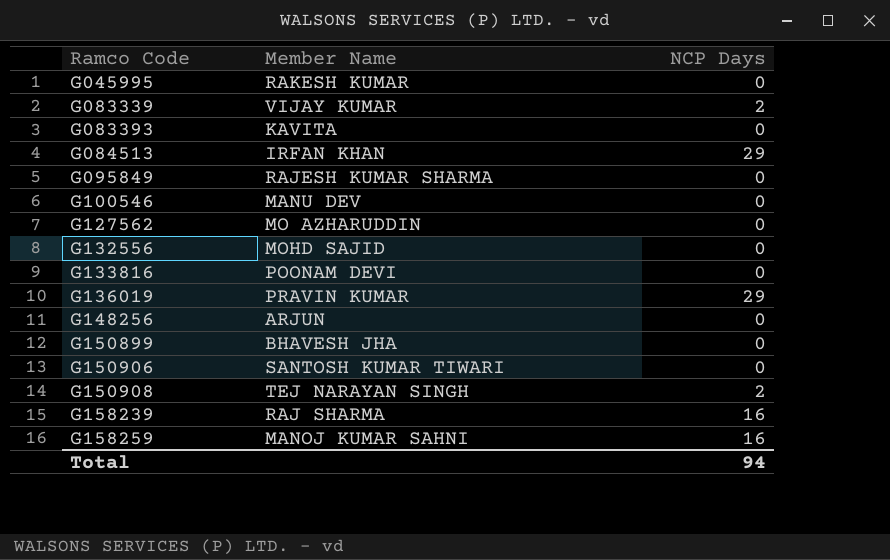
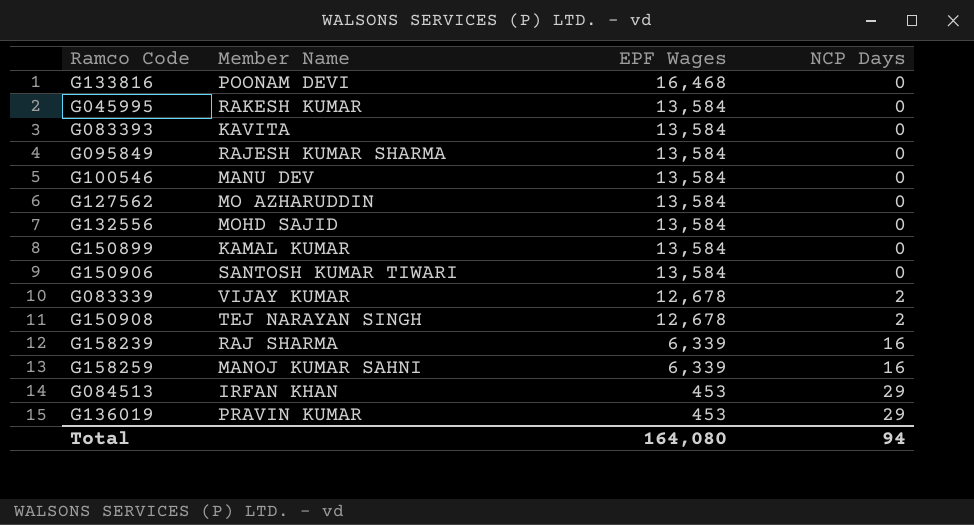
row order: Ramco Code ascending -> EPF Wages descending
column EPF Wages | position: none -> 3
row G148256: ARJUN | 0 -> none
G150899 | Member Name: BHAVESH JHA -> KAMAL KUMAR

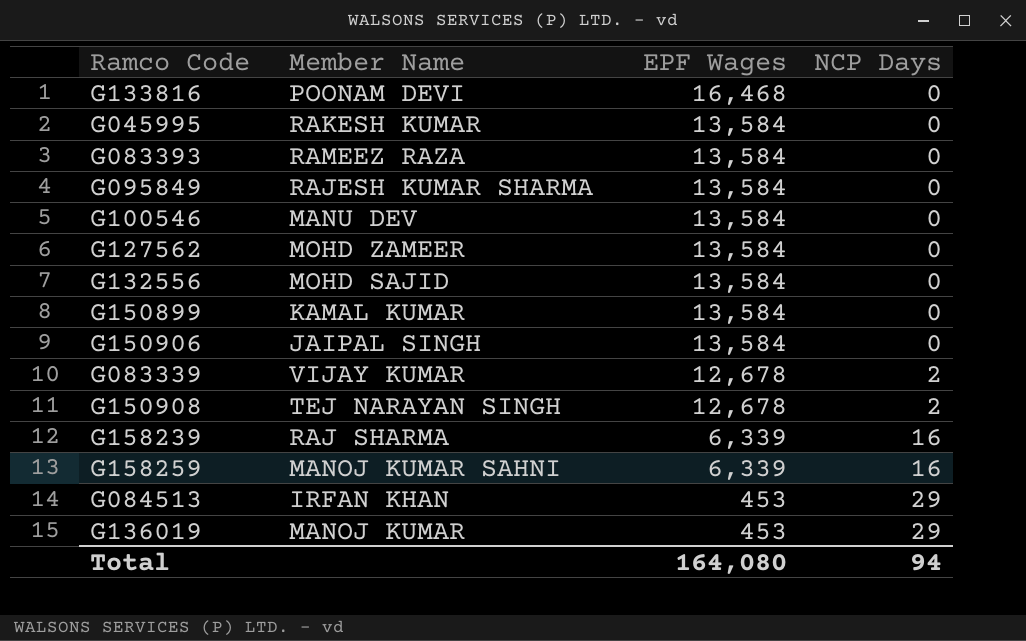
G083393 | Member Name: KAVITA -> RAMEEZ RAZA
G127562 | Member Name: MO AZHARUDDIN -> MOHD ZAMEER
G150906 | Member Name: SANTOSH KUMAR TIWARI -> JAIPAL SINGH
G136019 | Member Name: PRAVIN KUMAR -> MANOJ KUMAR

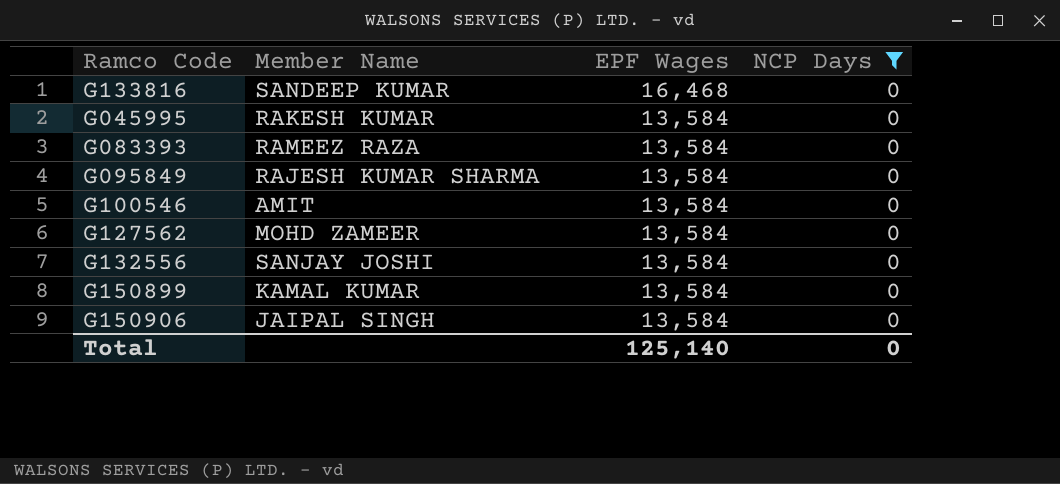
filter: none -> NCP Days = 0
G133816 | Member Name: POONAM DEVI -> SANDEEP KUMAR
G100546 | Member Name: MANU DEV -> AMIT
G132556 | Member Name: MOHD SAJID -> SANJAY JOSHI
Total | EPF Wages: 164,080 -> 125,140
Total | NCP Days: 94 -> 0

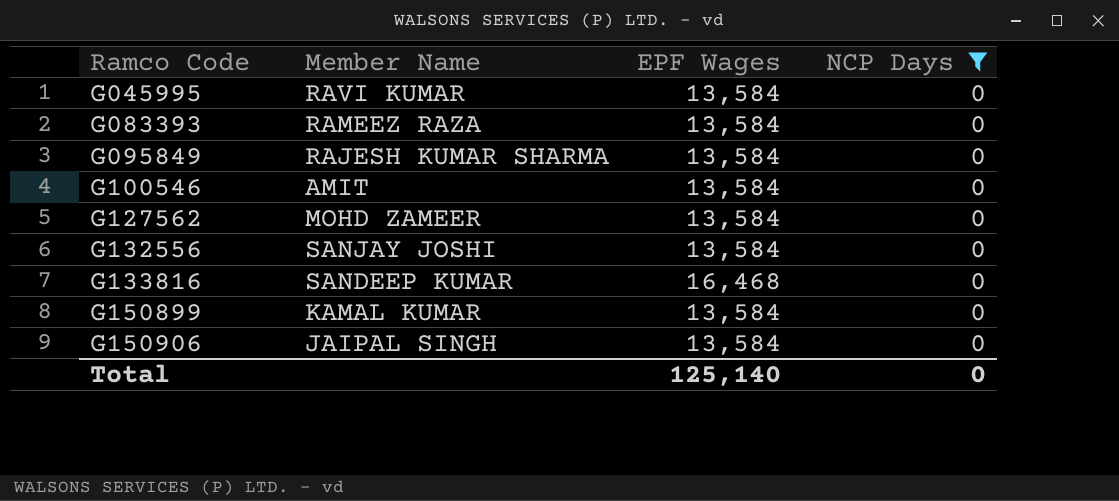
row order: EPF Wages descending -> Ramco Code ascending
G045995 | Member Name: RAKESH KUMAR -> RAVI KUMAR

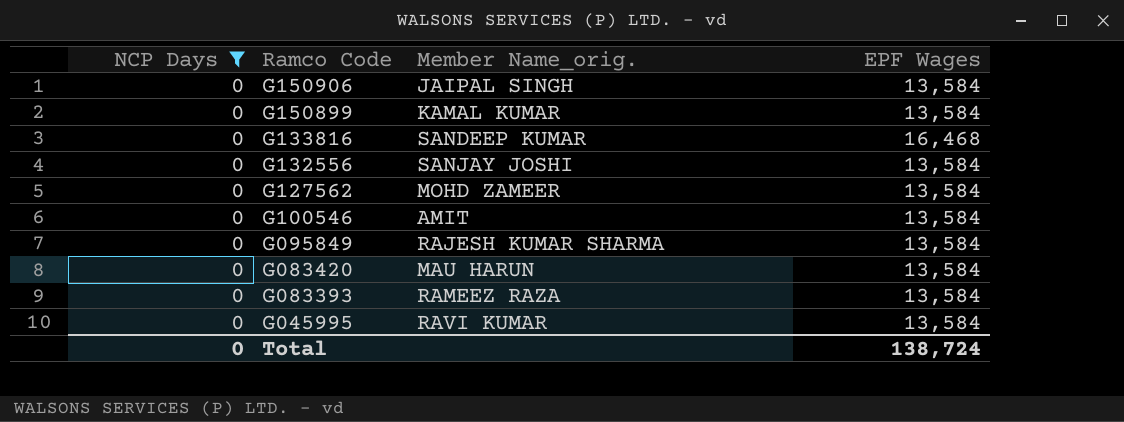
row order: Ramco Code ascending -> Ramco Code descending
column NCP Days | position: 4 -> 1
column name: Member Name -> Member Name_orig.
row G083420: none -> 0 | MAU HARUN | 13,584
Total | EPF Wages: 125,140 -> 138,724

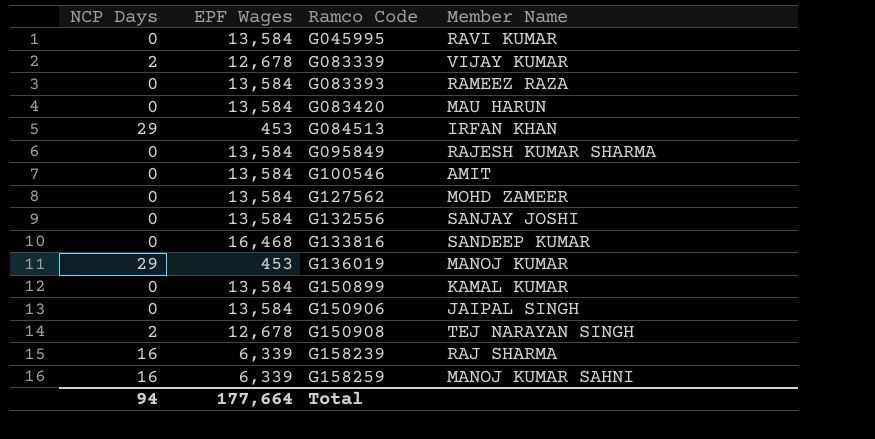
filter: NCP Days = 0 -> none
row order: Ramco Code descending -> Ramco Code ascending
column EPF Wages | position: 4 -> 2
column name: Member Name_orig. -> Member Name
Total | NCP Days: 0 -> 94
Total | EPF Wages: 138,724 -> 177,664

